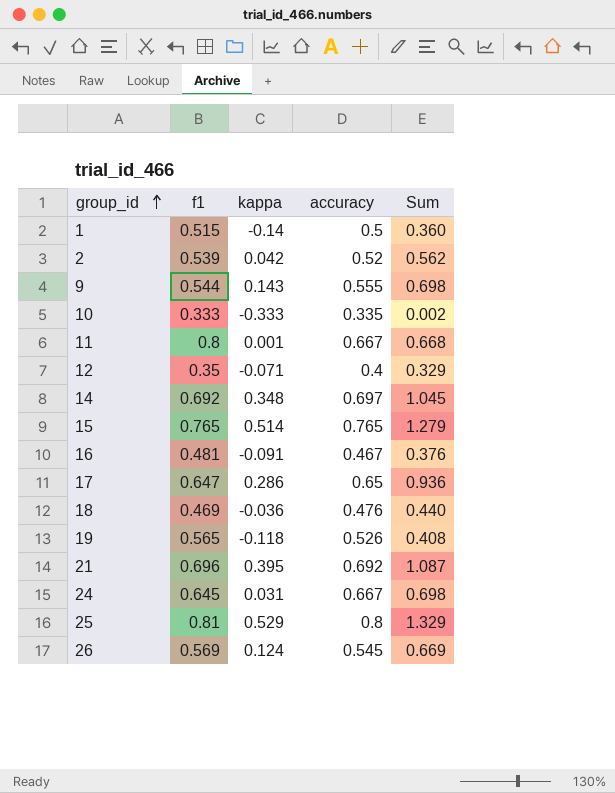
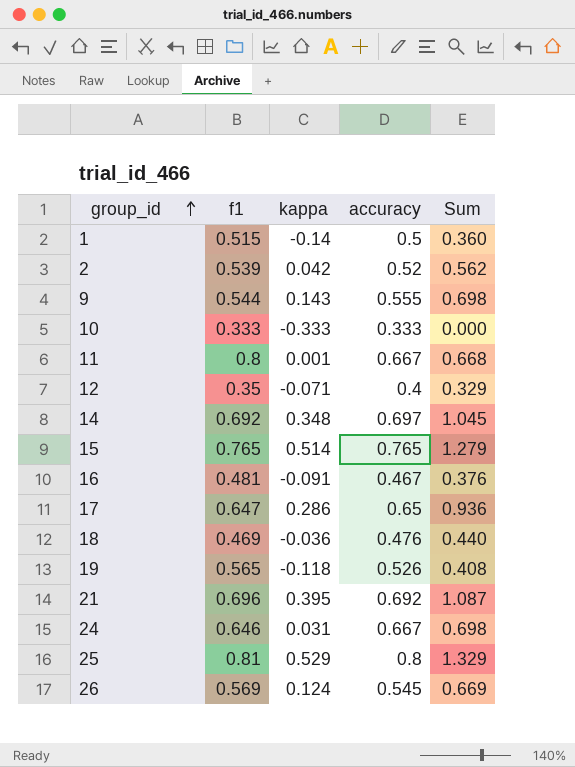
10 | accuracy: 0.335 -> 0.333
10 | Sum: 0.002 -> 0.000
24 | f1: 0.645 -> 0.646

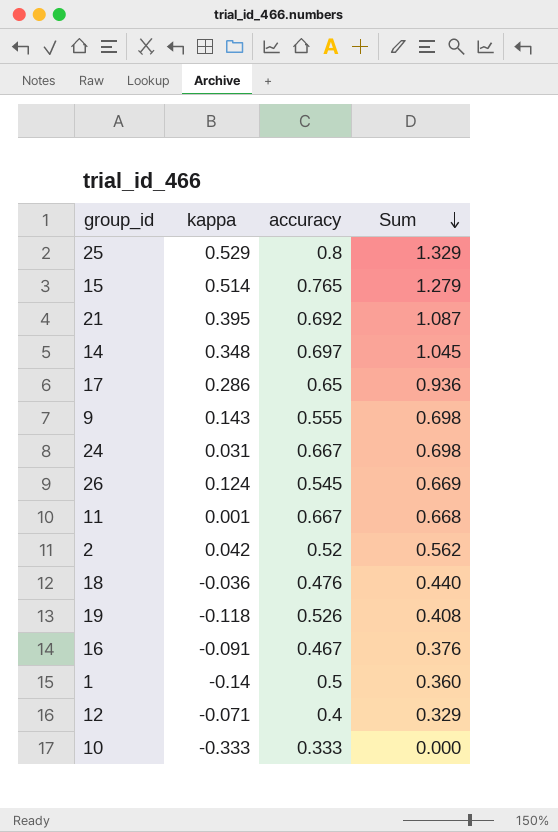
row order: group_id ascending -> Sum descending
column f1 | position: 2 -> none

